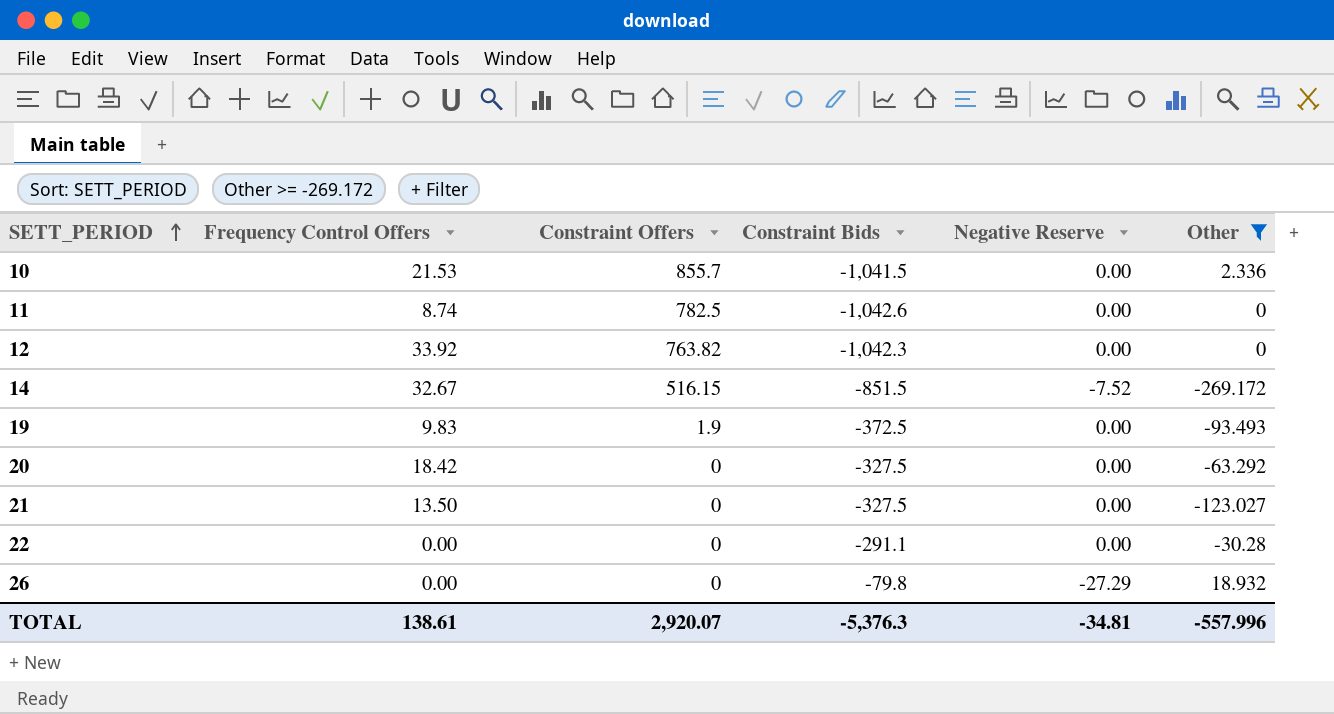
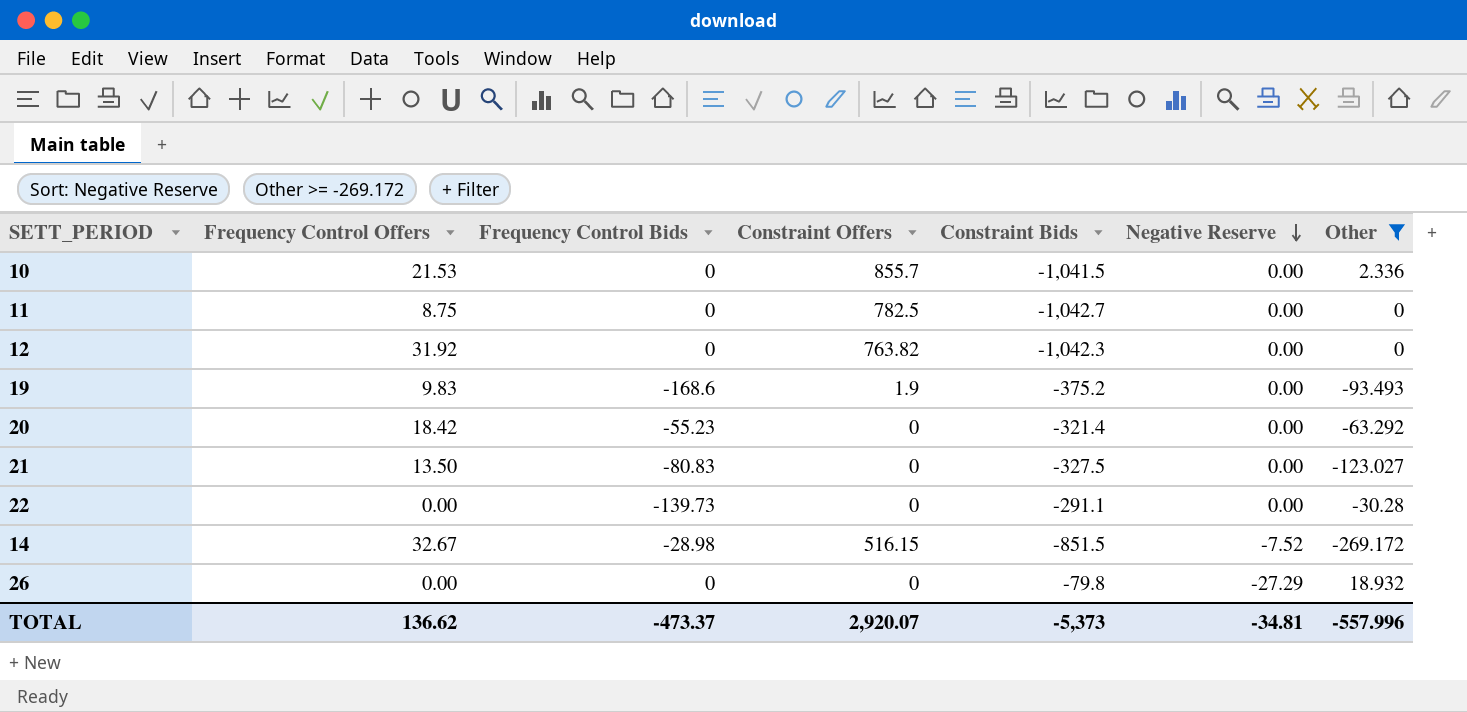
row order: SETT_PERIOD ascending -> Negative Reserve descending
column Frequency Control Bids | position: none -> 3
11 | Frequency Control Offers: 8.74 -> 8.75
11 | Constraint Bids: -1,042.6 -> -1,042.7
12 | Frequency Control Offers: 33.92 -> 31.92
19 | Constraint Bids: -372.5 -> -375.2
20 | Constraint Bids: -327.5 -> -321.4
TOTAL | Frequency Control Offers: 138.61 -> 136.62
TOTAL | Constraint Bids: -5,376.3 -> -5,373

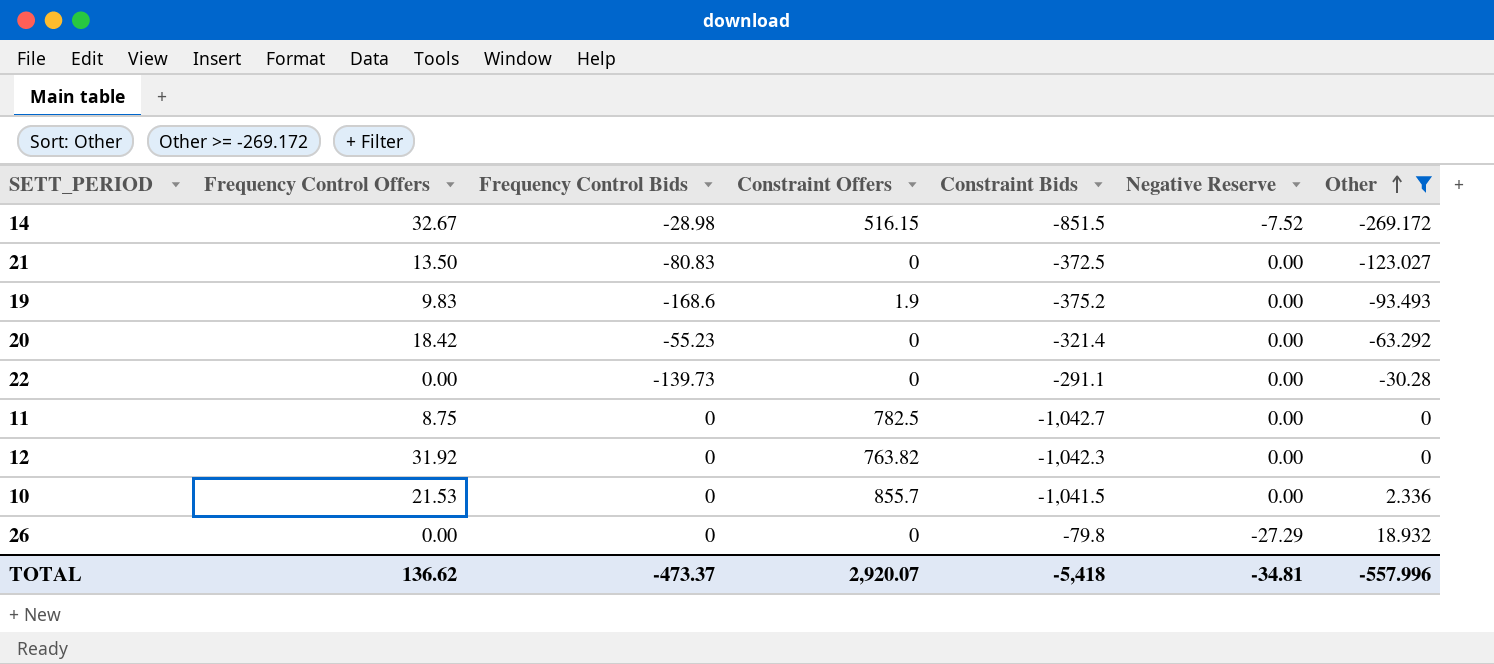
row order: Negative Reserve descending -> Other ascending
21 | Constraint Bids: -327.5 -> -372.5
TOTAL | Constraint Bids: -5,373 -> -5,418

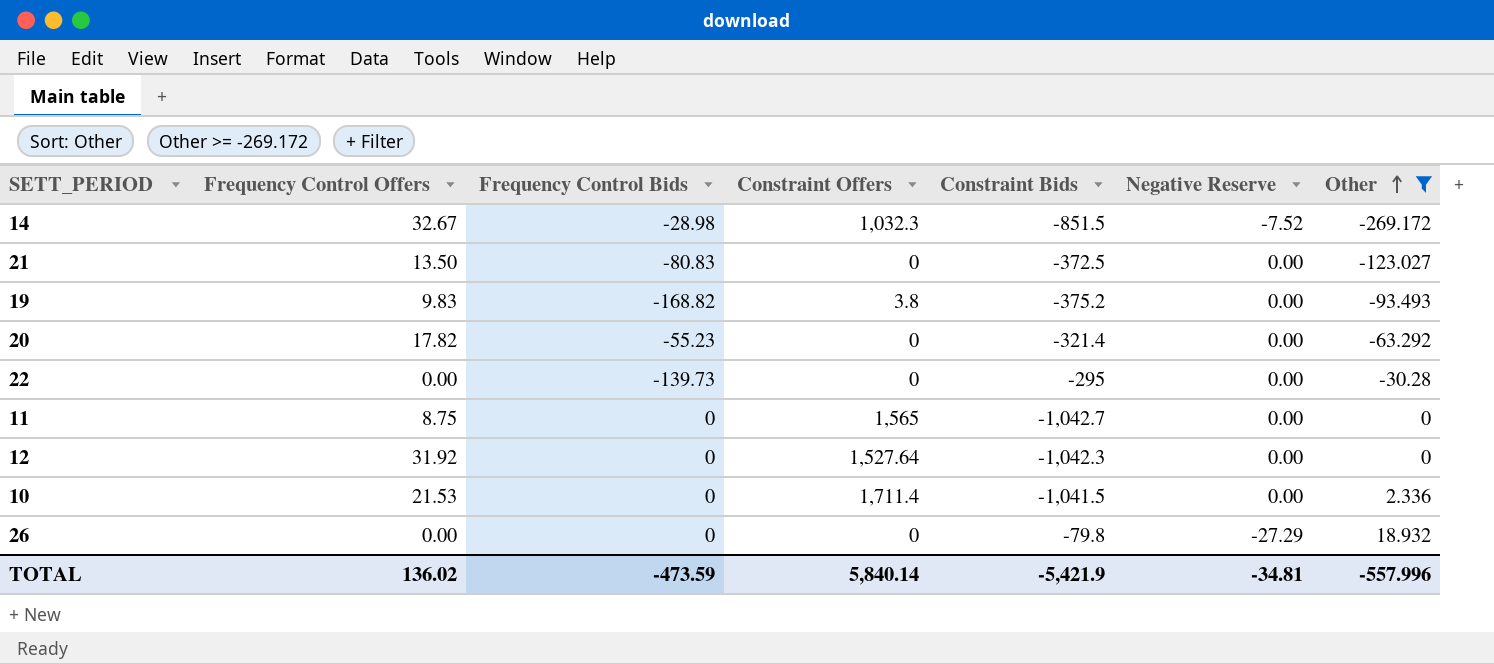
14 | Constraint Offers: 516.15 -> 1,032.3
19 | Frequency Control Bids: -168.6 -> -168.82
19 | Constraint Offers: 1.9 -> 3.8
20 | Frequency Control Offers: 18.42 -> 17.82
22 | Constraint Bids: -291.1 -> -295
11 | Constraint Offers: 782.5 -> 1,565
12 | Constraint Offers: 763.82 -> 1,527.64
10 | Constraint Offers: 855.7 -> 1,711.4
TOTAL | Frequency Control Offers: 136.62 -> 136.02
TOTAL | Frequency Control Bids: -473.37 -> -473.59
TOTAL | Constraint Offers: 2,920.07 -> 5,840.14
TOTAL | Constraint Bids: -5,418 -> -5,421.9

